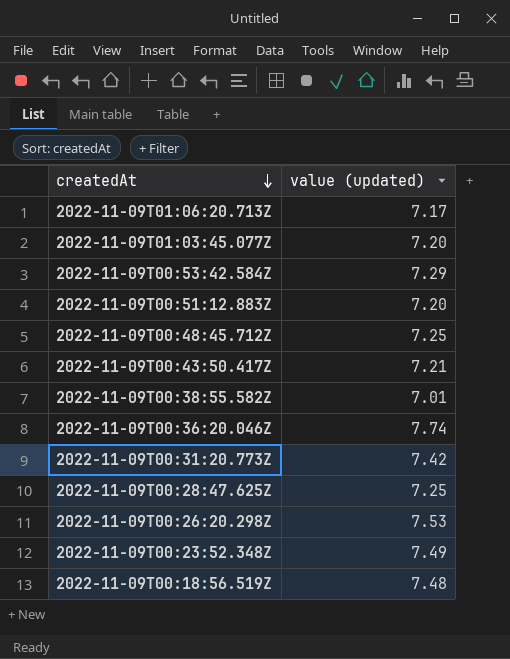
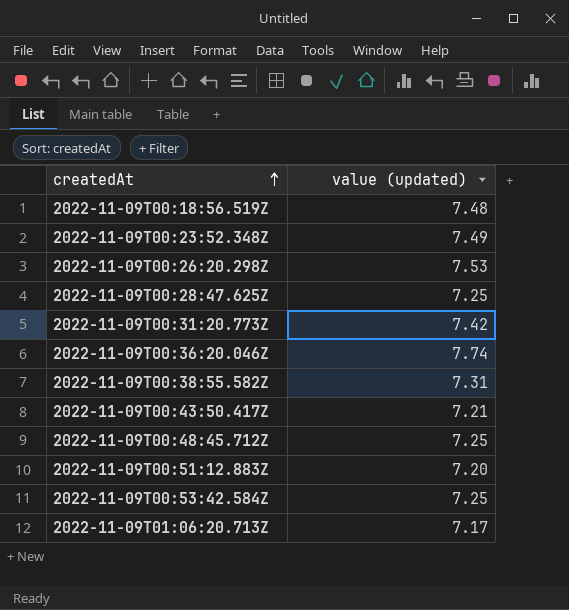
row order: createdAt descending -> createdAt ascending
row 2022-11-09T01:03:45.077Z: 7.20 -> none
2022-11-09T00:38:55.582Z | value (updated): 7.01 -> 7.31
2022-11-09T00:53:42.584Z | value (updated): 7.29 -> 7.25

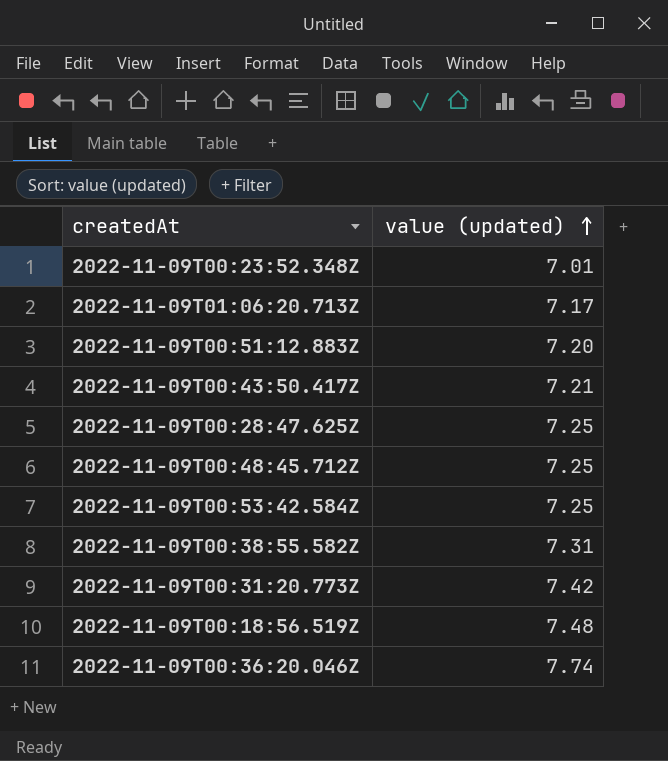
row order: createdAt ascending -> value (updated) ascending
row 2022-11-09T00:26:20.298Z: 7.53 -> none
2022-11-09T00:23:52.348Z | value (updated): 7.49 -> 7.01

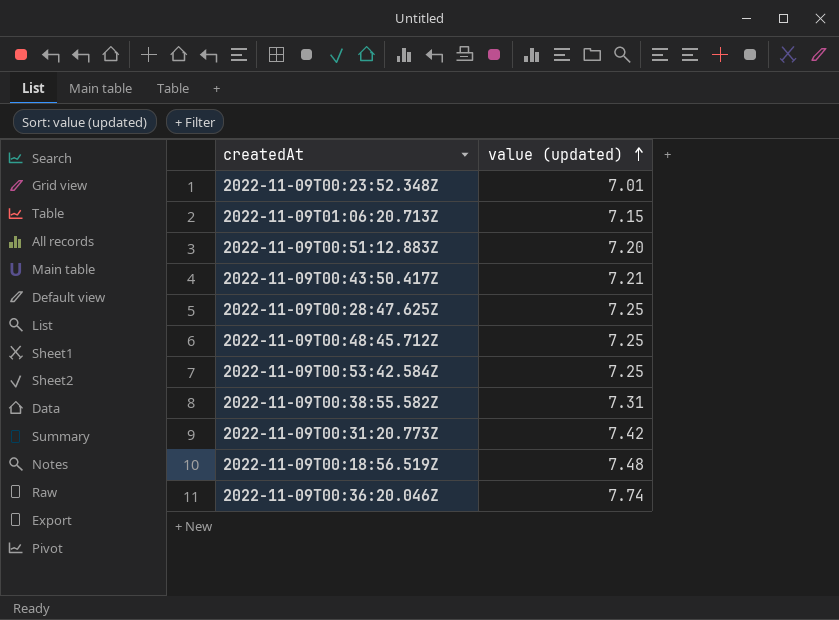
2022-11-09T01:06:20.713Z | value (updated): 7.17 -> 7.15

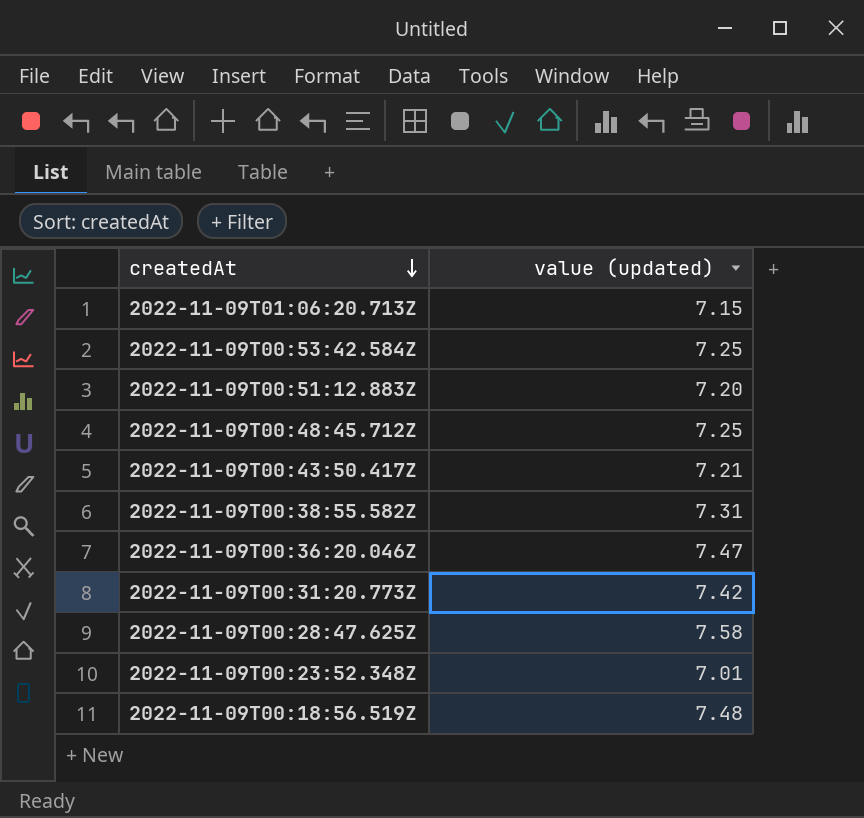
row order: value (updated) ascending -> createdAt descending
2022-11-09T00:36:20.046Z | value (updated): 7.74 -> 7.47
2022-11-09T00:28:47.625Z | value (updated): 7.25 -> 7.58

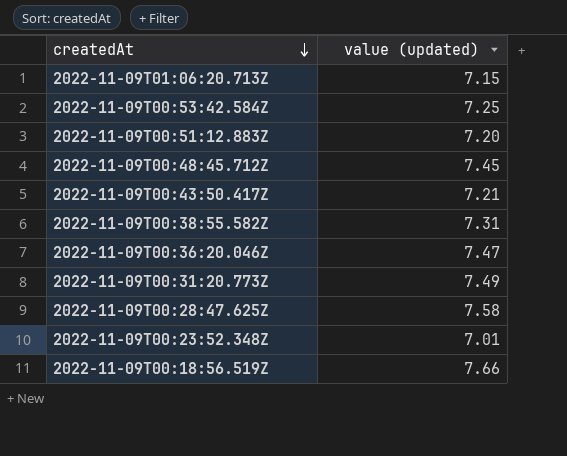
2022-11-09T00:48:45.712Z | value (updated): 7.25 -> 7.45
2022-11-09T00:31:20.773Z | value (updated): 7.42 -> 7.49
2022-11-09T00:18:56.519Z | value (updated): 7.48 -> 7.66

